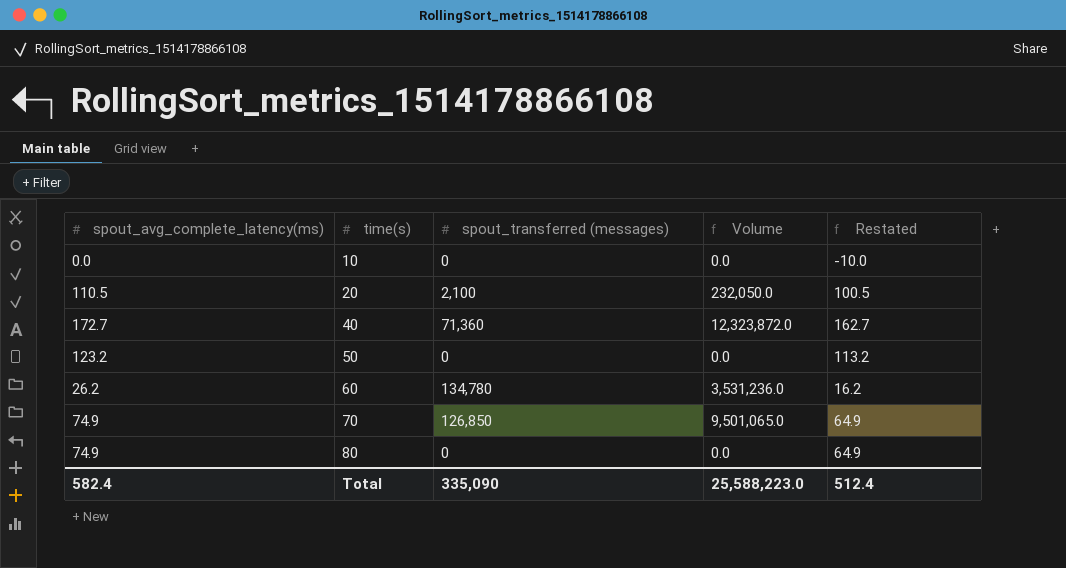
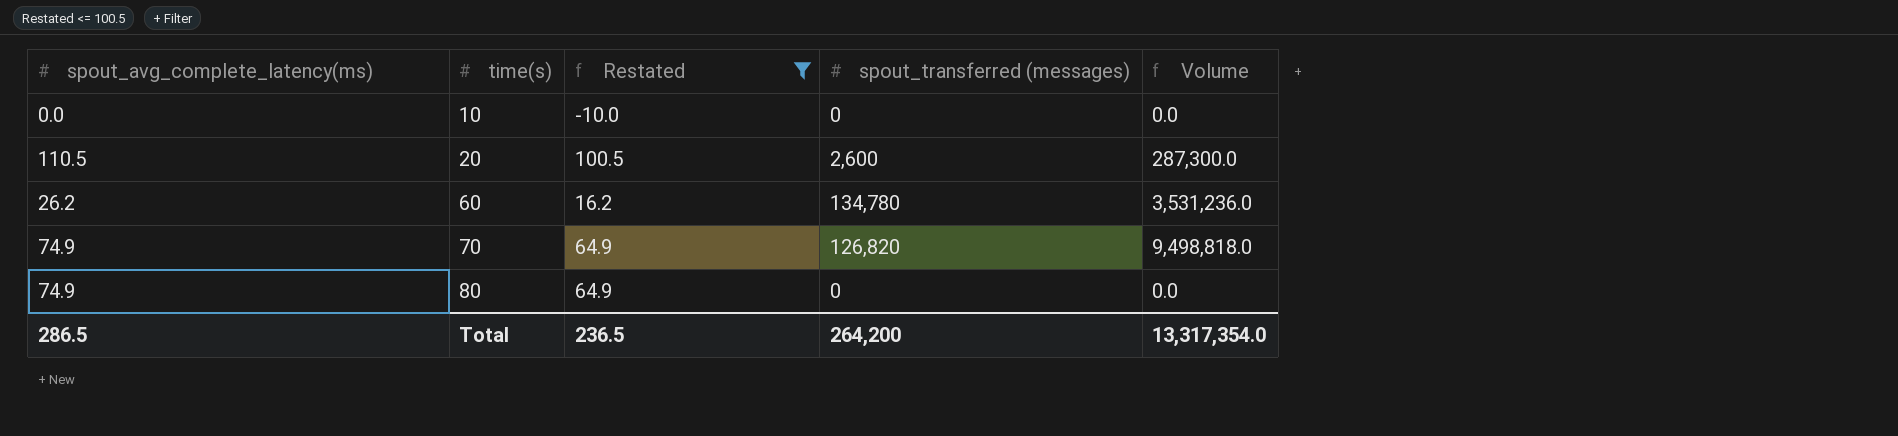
filter: none -> Restated <= 100.5
column Restated | position: 5 -> 3
20 | spout_transferred (messages): 2,100 -> 2,600
20 | Volume: 232,050.0 -> 287,300.0
70 | spout_transferred (messages): 126,850 -> 126,820
70 | Volume: 9,501,065.0 -> 9,498,818.0
Total | spout_avg_complete_latency(ms): 582.4 -> 286.5
Total | Restated: 512.4 -> 236.5
Total | spout_transferred (messages): 335,090 -> 264,200
Total | Volume: 25,588,223.0 -> 13,317,354.0

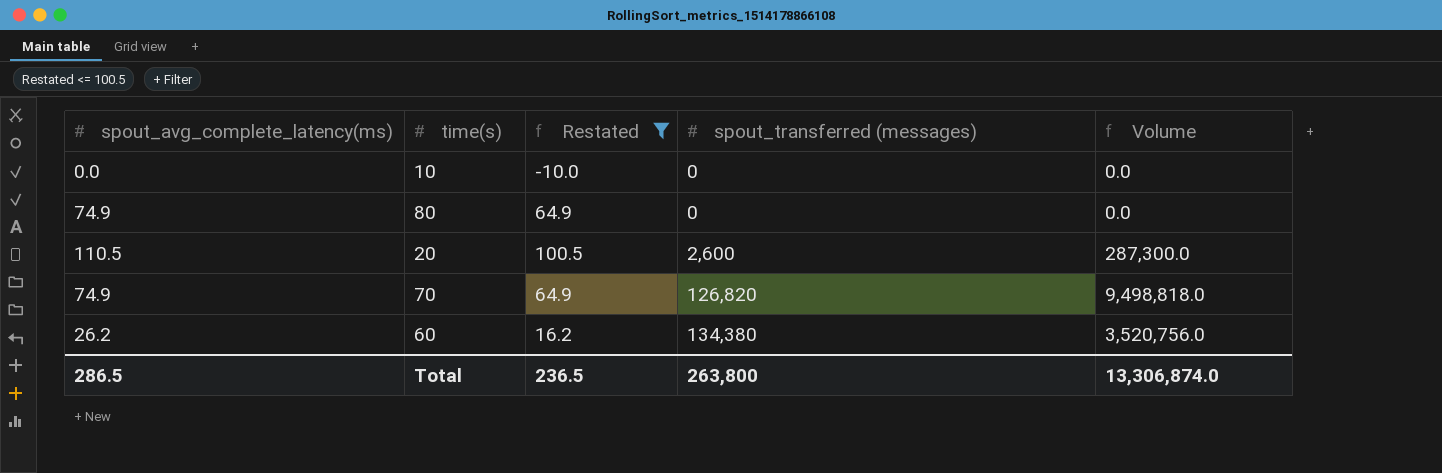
row order: time(s) ascending -> spout_transferred (messages) ascending
60 | spout_transferred (messages): 134,780 -> 134,380
60 | Volume: 3,531,236.0 -> 3,520,756.0
Total | spout_transferred (messages): 264,200 -> 263,800
Total | Volume: 13,317,354.0 -> 13,306,874.0

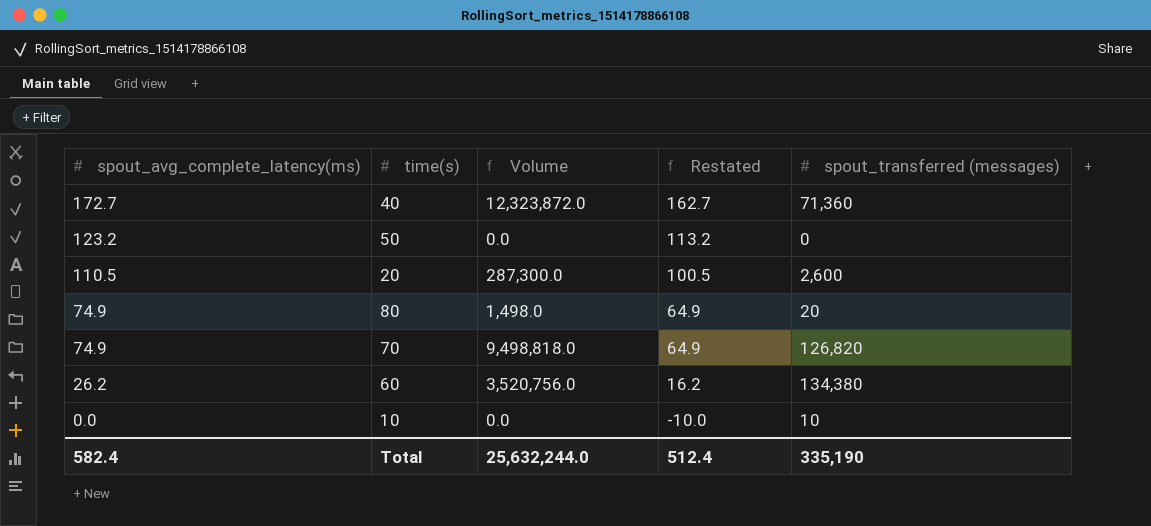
filter: Restated <= 100.5 -> none
row order: spout_transferred (messages) ascending -> spout_avg_complete_latency(ms) descending
column Volume | position: 5 -> 3
80 | Volume: 0.0 -> 1,498.0
80 | spout_transferred (messages): 0 -> 20
10 | spout_transferred (messages): 0 -> 10
Total | spout_avg_complete_latency(ms): 286.5 -> 582.4
Total | Volume: 13,306,874.0 -> 25,632,244.0
Total | Restated: 236.5 -> 512.4
Total | spout_transferred (messages): 263,800 -> 335,190

